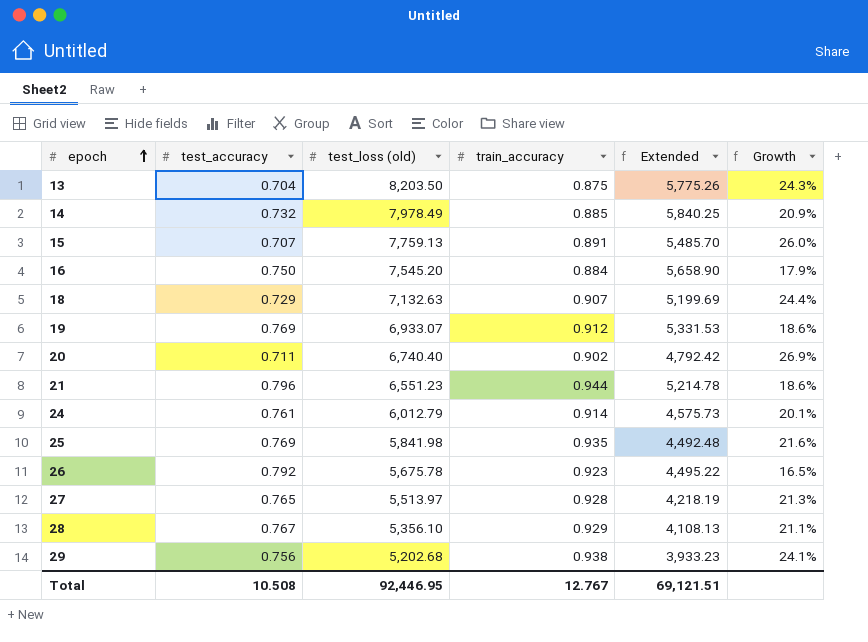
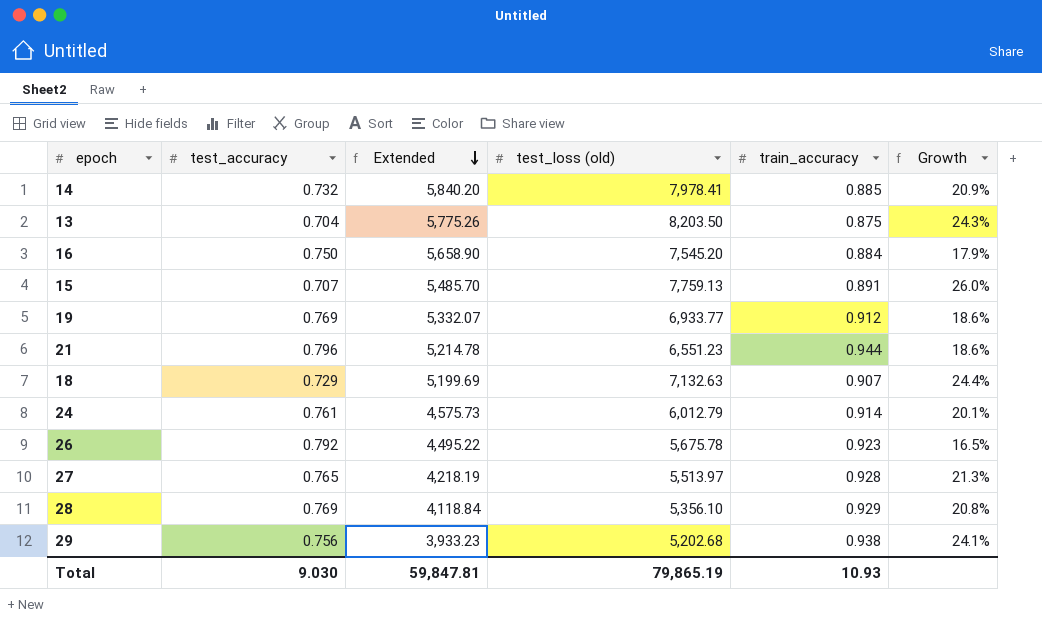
row order: epoch ascending -> Extended descending
column Extended | position: 5 -> 3
row 20: 0.711 | 6,740.40 | 0.902 | 4,792.42 | 26.9% -> none
row 25: 0.769 | 5,841.98 | 0.935 | 4,492.48 | 21.6% -> none
14 | Extended: 5,840.25 -> 5,840.20
14 | test_loss (old): 7,978.49 -> 7,978.41
19 | Extended: 5,331.53 -> 5,332.07
19 | test_loss (old): 6,933.07 -> 6,933.77
28 | test_accuracy: 0.767 -> 0.769
28 | Extended: 4,108.13 -> 4,118.84
28 | Growth: 21.1% -> 20.8%
Total | test_accuracy: 10.508 -> 9.030
Total | Extended: 69,121.51 -> 59,847.81
Total | test_loss (old): 92,446.95 -> 79,865.19
Total | train_accuracy: 12.767 -> 10.93

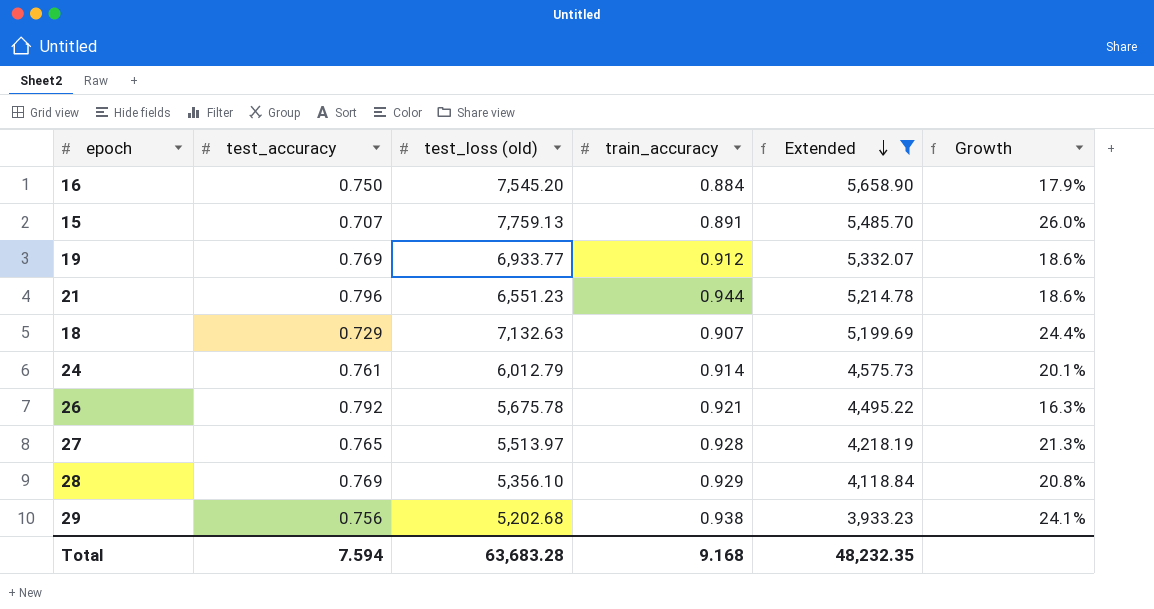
filter: none -> Extended <= 5,658.90
column Extended | position: 3 -> 5
26 | train_accuracy: 0.923 -> 0.921
26 | Growth: 16.5% -> 16.3%
Total | test_accuracy: 9.030 -> 7.594
Total | test_loss (old): 79,865.19 -> 63,683.28
Total | train_accuracy: 10.93 -> 9.168
Total | Extended: 59,847.81 -> 48,232.35

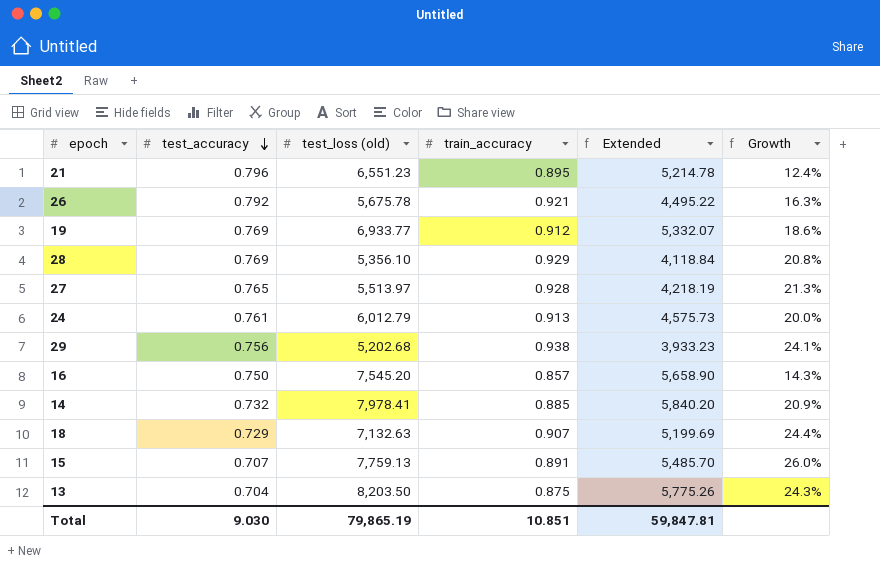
filter: Extended <= 5,658.90 -> none
row order: Extended descending -> test_accuracy descending
21 | train_accuracy: 0.944 -> 0.895
21 | Growth: 18.6% -> 12.4%
24 | train_accuracy: 0.914 -> 0.913
24 | Growth: 20.1% -> 20.0%
16 | train_accuracy: 0.884 -> 0.857
16 | Growth: 17.9% -> 14.3%
Total | test_accuracy: 7.594 -> 9.030
Total | test_loss (old): 63,683.28 -> 79,865.19
Total | train_accuracy: 9.168 -> 10.851
Total | Extended: 48,232.35 -> 59,847.81

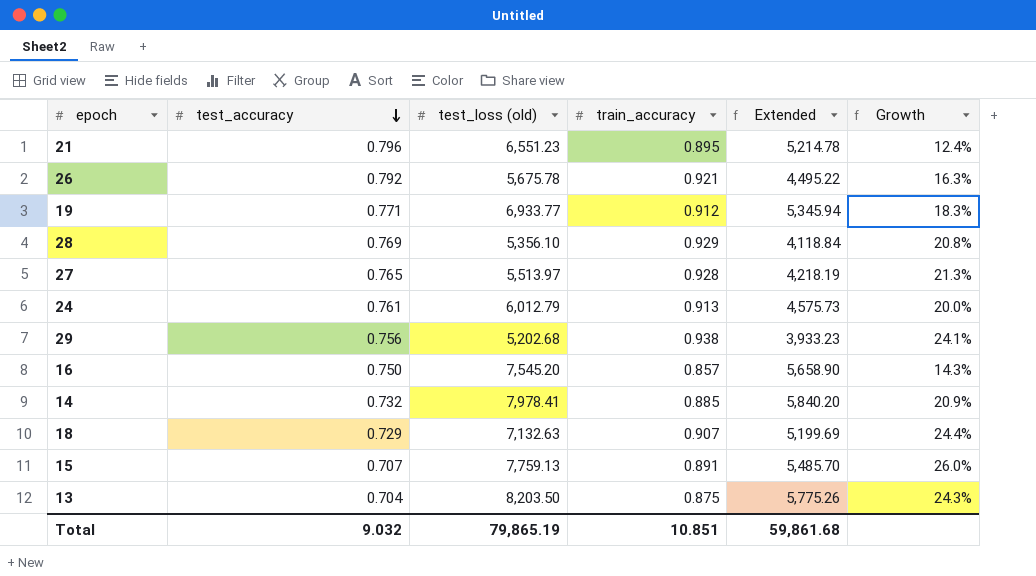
19 | test_accuracy: 0.769 -> 0.771
19 | Extended: 5,332.07 -> 5,345.94
19 | Growth: 18.6% -> 18.3%
Total | test_accuracy: 9.030 -> 9.032
Total | Extended: 59,847.81 -> 59,861.68

